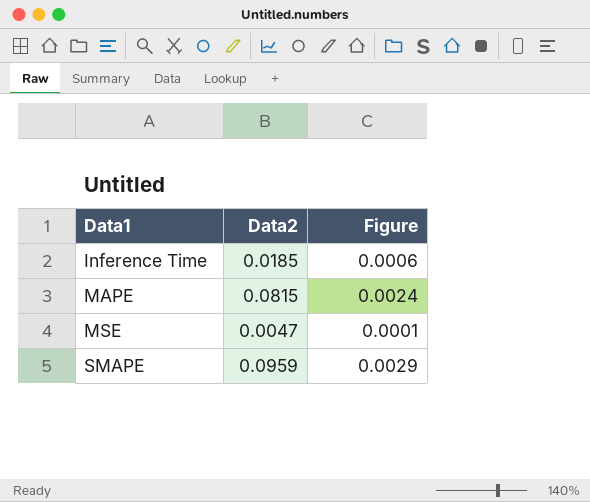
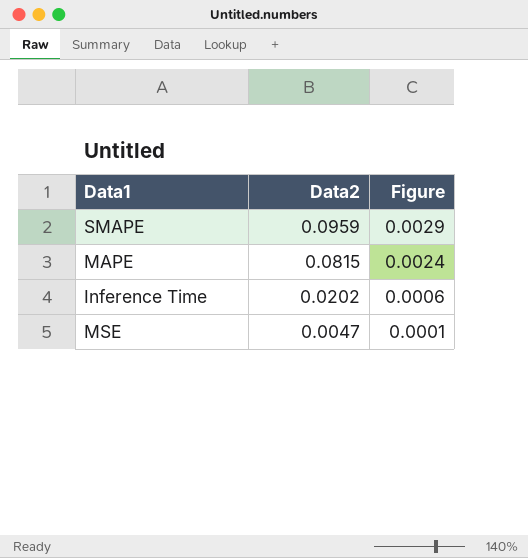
row order: Data1 ascending -> Data2 descending
Inference Time | Data2: 0.0185 -> 0.0202

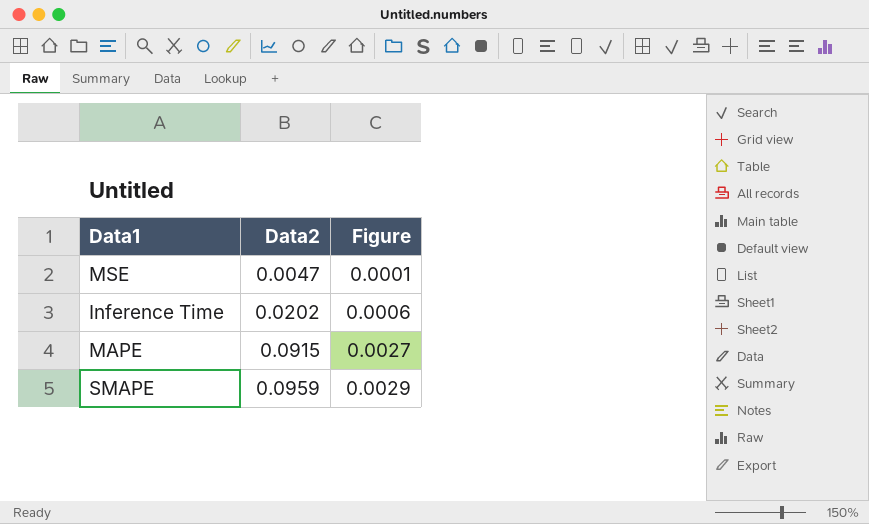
row order: Data2 descending -> Data2 ascending
MAPE | Data2: 0.0815 -> 0.0915
MAPE | Figure: 0.0024 -> 0.0027

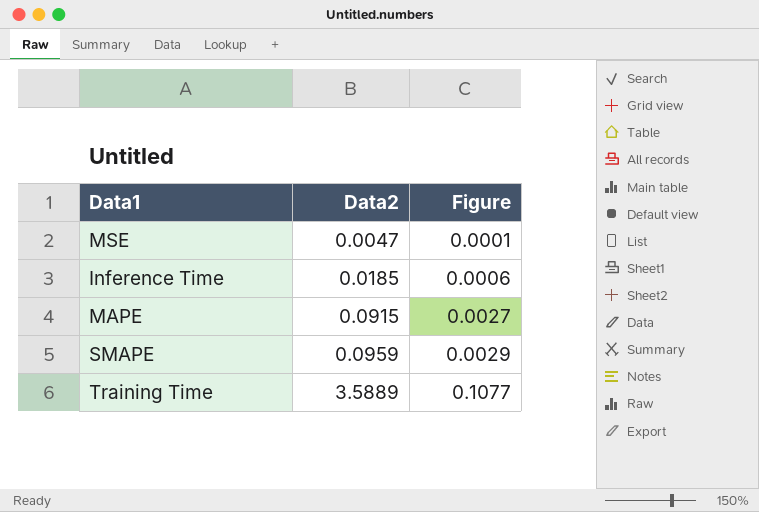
Inference Time | Data2: 0.0202 -> 0.0185
row Training Time: none -> 3.5889 | 0.1077

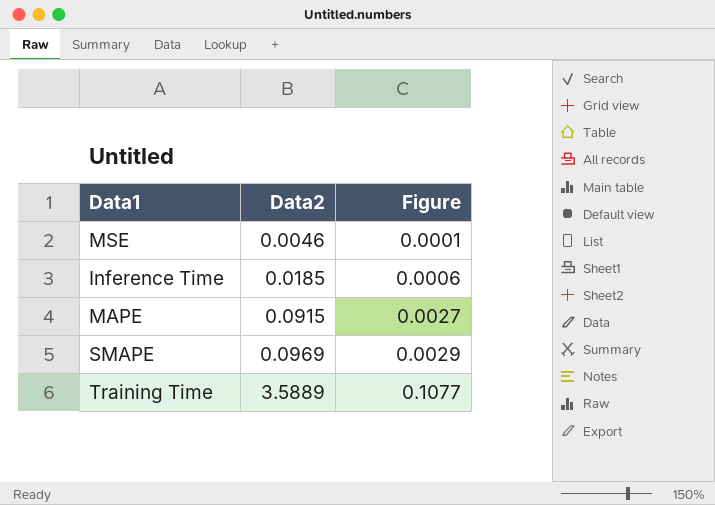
MSE | Data2: 0.0047 -> 0.0046
SMAPE | Data2: 0.0959 -> 0.0969

